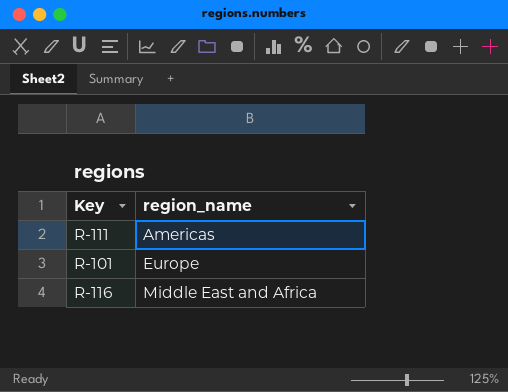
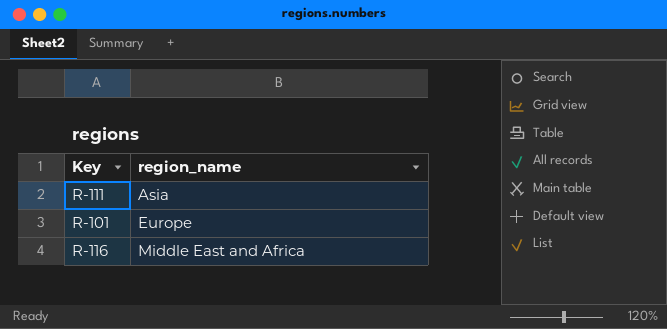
R-111 | region_name: Americas -> Asia

